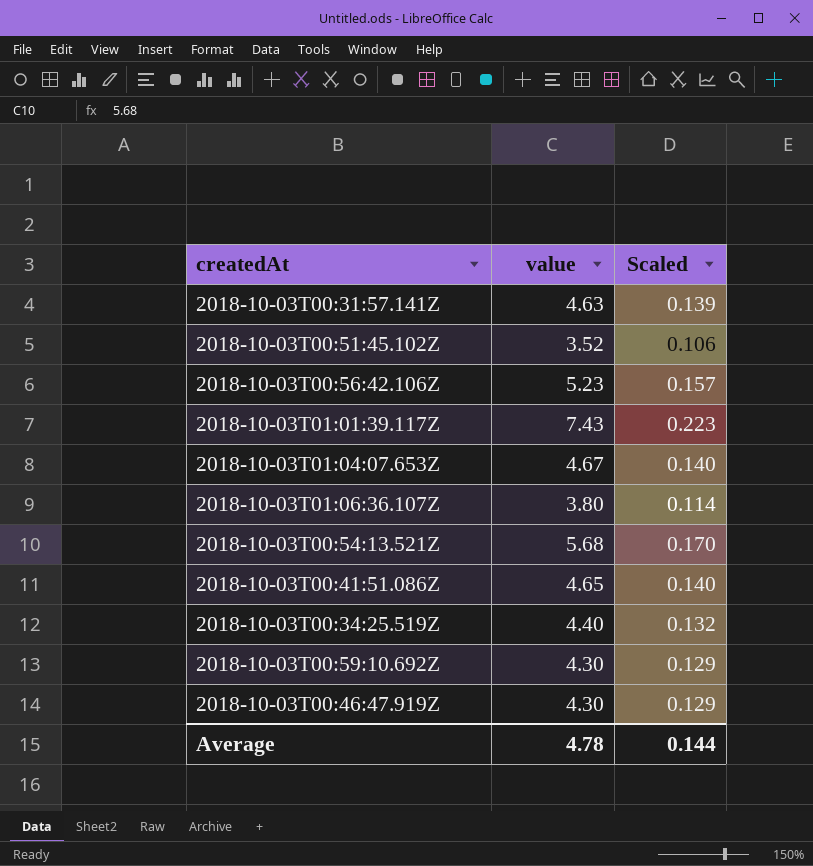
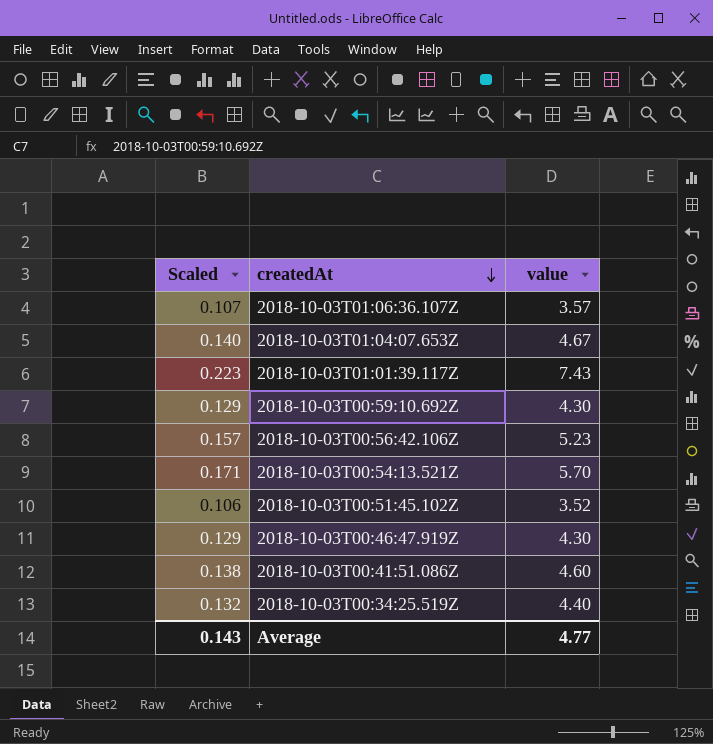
row order: none -> createdAt descending
column Scaled | position: 3 -> 1
row 2018-10-03T00:31:57.141Z: 4.63 | 0.139 -> none
2018-10-03T01:06:36.107Z | Scaled: 0.114 -> 0.107
2018-10-03T01:06:36.107Z | value: 3.80 -> 3.57
2018-10-03T00:54:13.521Z | Scaled: 0.170 -> 0.171
2018-10-03T00:54:13.521Z | value: 5.68 -> 5.70
2018-10-03T00:41:51.086Z | Scaled: 0.140 -> 0.138
2018-10-03T00:41:51.086Z | value: 4.65 -> 4.60
Average | Scaled: 0.144 -> 0.143
Average | value: 4.78 -> 4.77

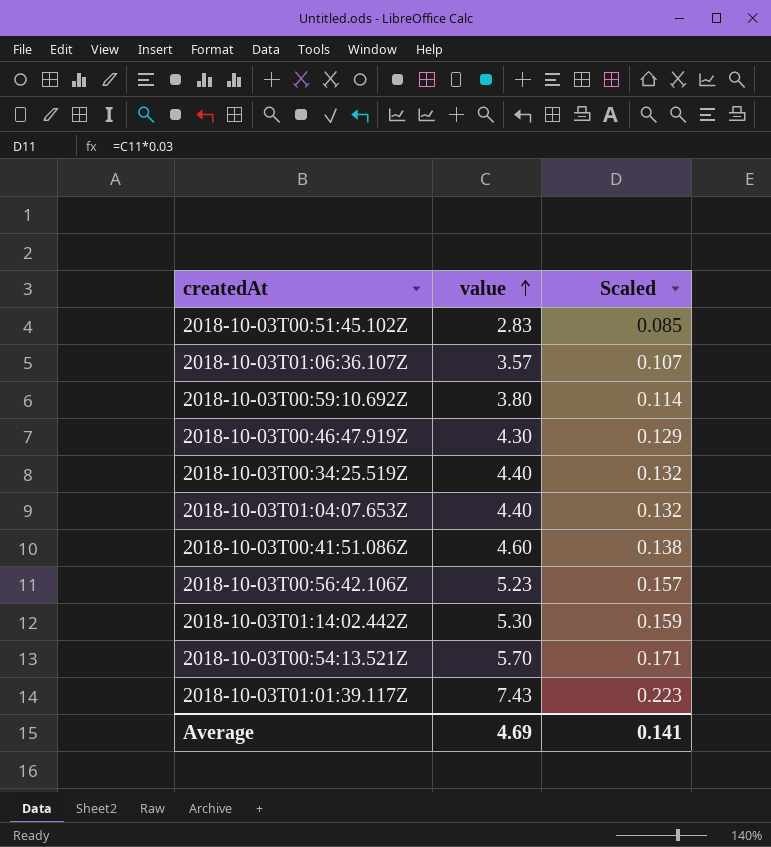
row order: createdAt descending -> value ascending
column Scaled | position: 1 -> 3
2018-10-03T00:51:45.102Z | value: 3.52 -> 2.83
2018-10-03T00:51:45.102Z | Scaled: 0.106 -> 0.085
2018-10-03T00:59:10.692Z | value: 4.30 -> 3.80
2018-10-03T00:59:10.692Z | Scaled: 0.129 -> 0.114
2018-10-03T01:04:07.653Z | value: 4.67 -> 4.40
2018-10-03T01:04:07.653Z | Scaled: 0.140 -> 0.132
row 2018-10-03T01:14:02.442Z: none -> 5.30 | 0.159
Average | value: 4.77 -> 4.69
Average | Scaled: 0.143 -> 0.141

